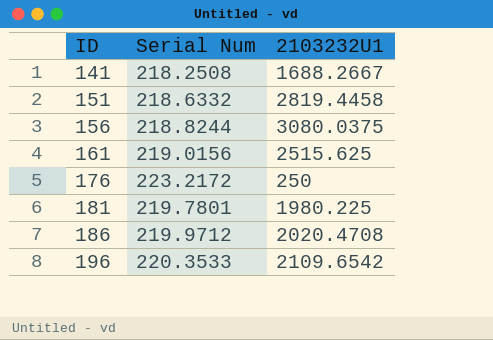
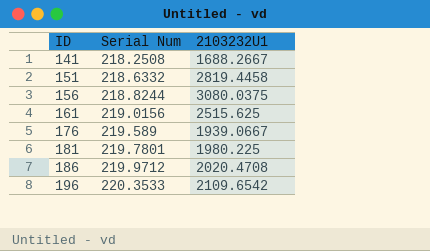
176 | Serial Num: 223.2172 -> 219.589
176 | 2103232U1: 250 -> 1939.0667

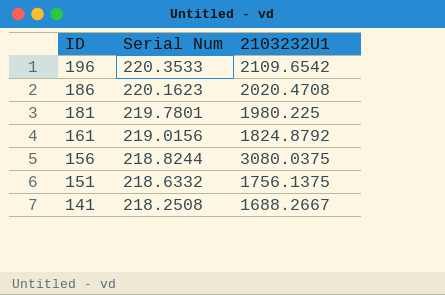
row order: ID ascending -> ID descending
row 176: 219.589 | 1939.0667 -> none
186 | Serial Num: 219.9712 -> 220.1623
161 | 2103232U1: 2515.625 -> 1824.8792
151 | 2103232U1: 2819.4458 -> 1756.1375

